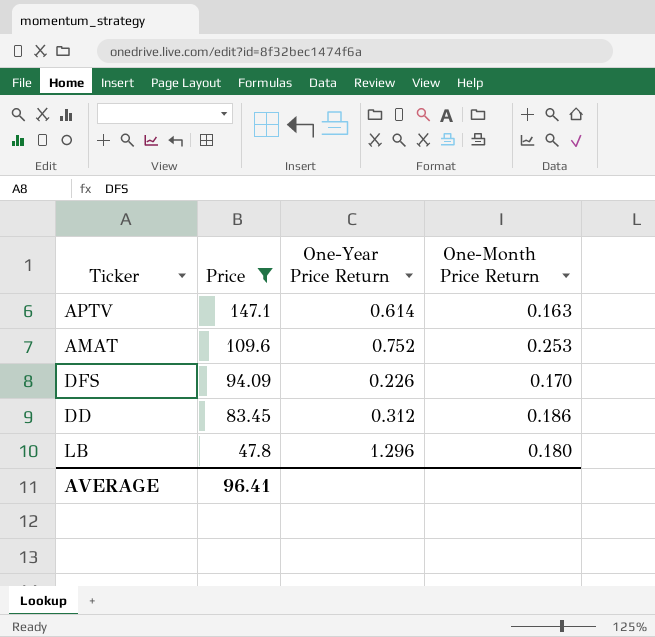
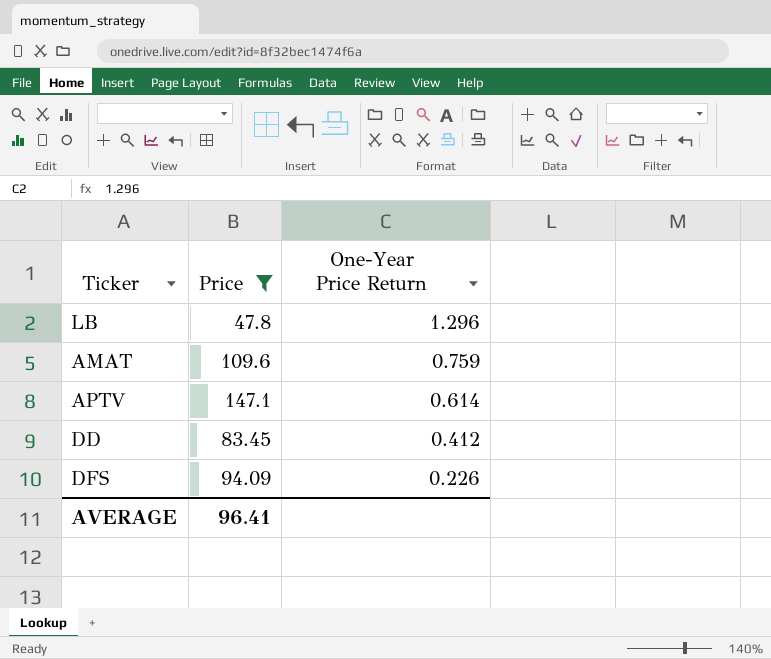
row order: Price descending -> One-Year Price Return descending
column One-Month Price Return | position: 4 -> none
AMAT | One-Year Price Return: 0.752 -> 0.759
DD | One-Year Price Return: 0.312 -> 0.412

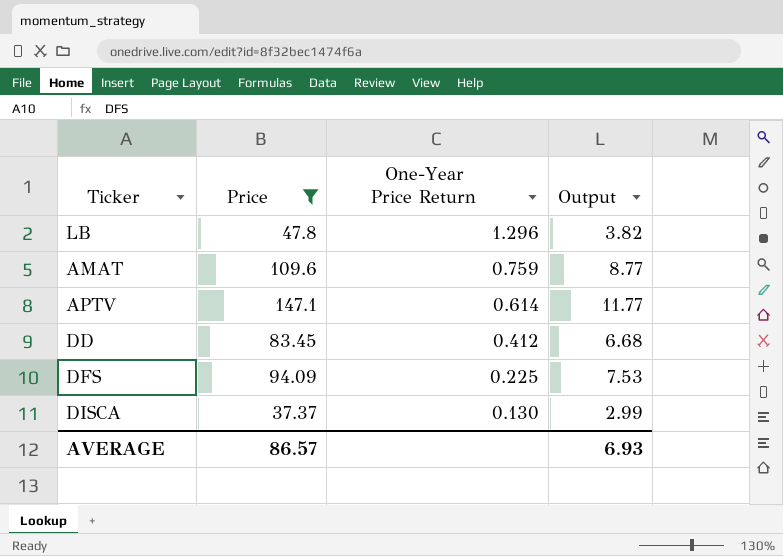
column Output | formula: none -> [Price] * 0.08
DFS | One-Year Price Return: 0.226 -> 0.225
row DISCA: none -> 37.37 | 0.130 | 2.99
AVERAGE | Price: 96.41 -> 86.57

